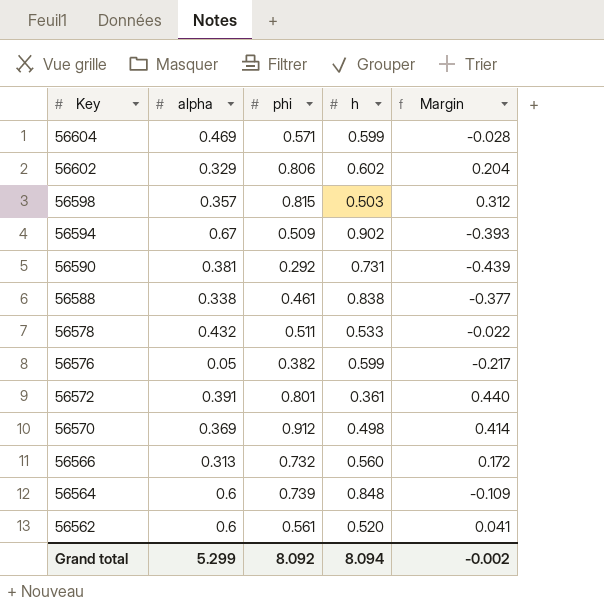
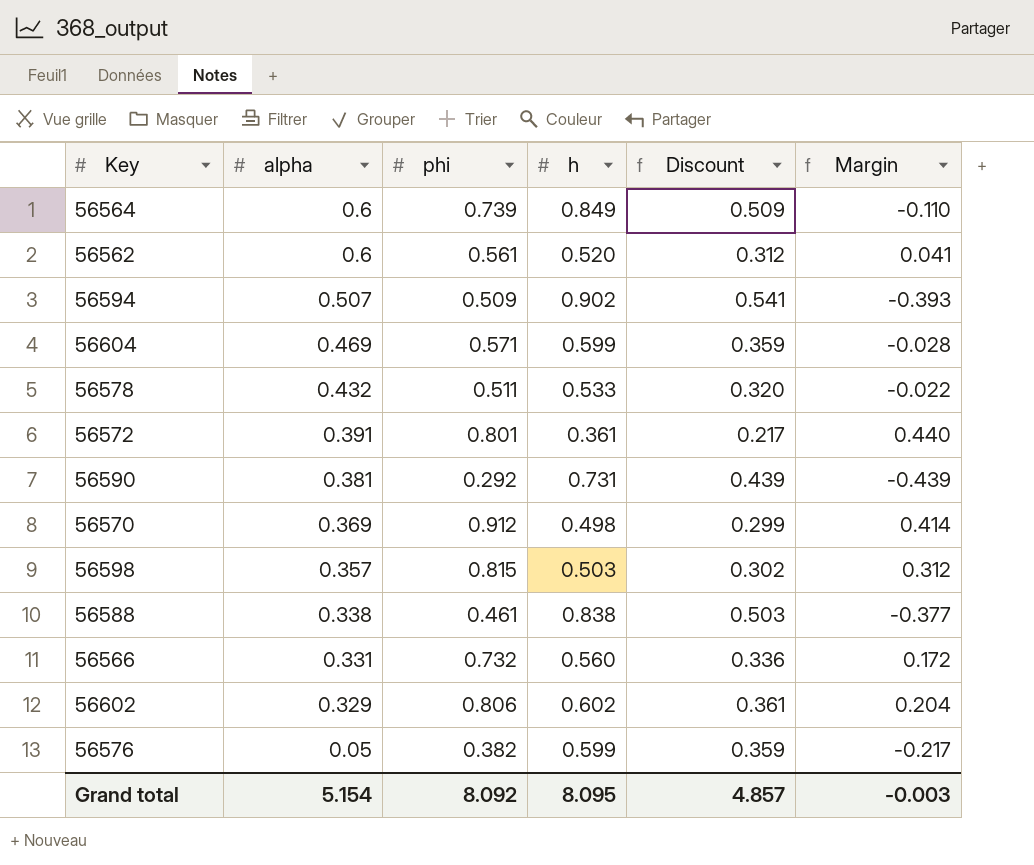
row order: Key descending -> alpha descending
column Discount | formula: none -> [h] * 0.6
56564 | h: 0.848 -> 0.849
56564 | Margin: -0.109 -> -0.110
56594 | alpha: 0.67 -> 0.507
56566 | alpha: 0.313 -> 0.331
Grand total | alpha: 5.299 -> 5.154
Grand total | h: 8.094 -> 8.095
Grand total | Margin: -0.002 -> -0.003

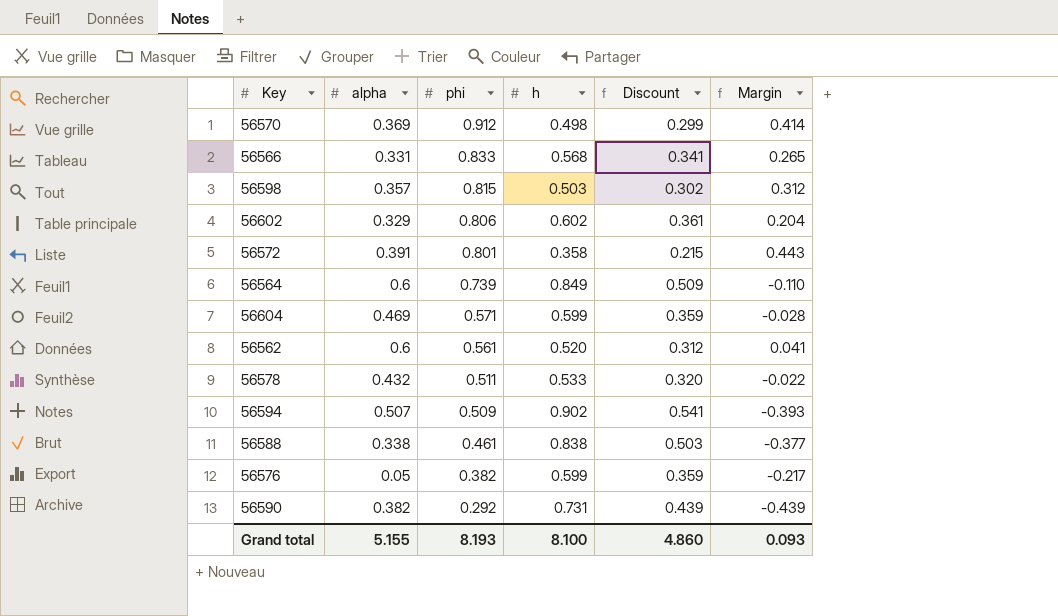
row order: alpha descending -> phi descending
56566 | phi: 0.732 -> 0.833
56566 | h: 0.560 -> 0.568
56566 | Discount: 0.336 -> 0.341
56566 | Margin: 0.172 -> 0.265
56572 | h: 0.361 -> 0.358
56572 | Discount: 0.217 -> 0.215
56572 | Margin: 0.440 -> 0.443
56590 | alpha: 0.381 -> 0.382
Grand total | alpha: 5.154 -> 5.155
Grand total | phi: 8.092 -> 8.193
Grand total | h: 8.095 -> 8.100
Grand total | Discount: 4.857 -> 4.860
Grand total | Margin: -0.003 -> 0.093

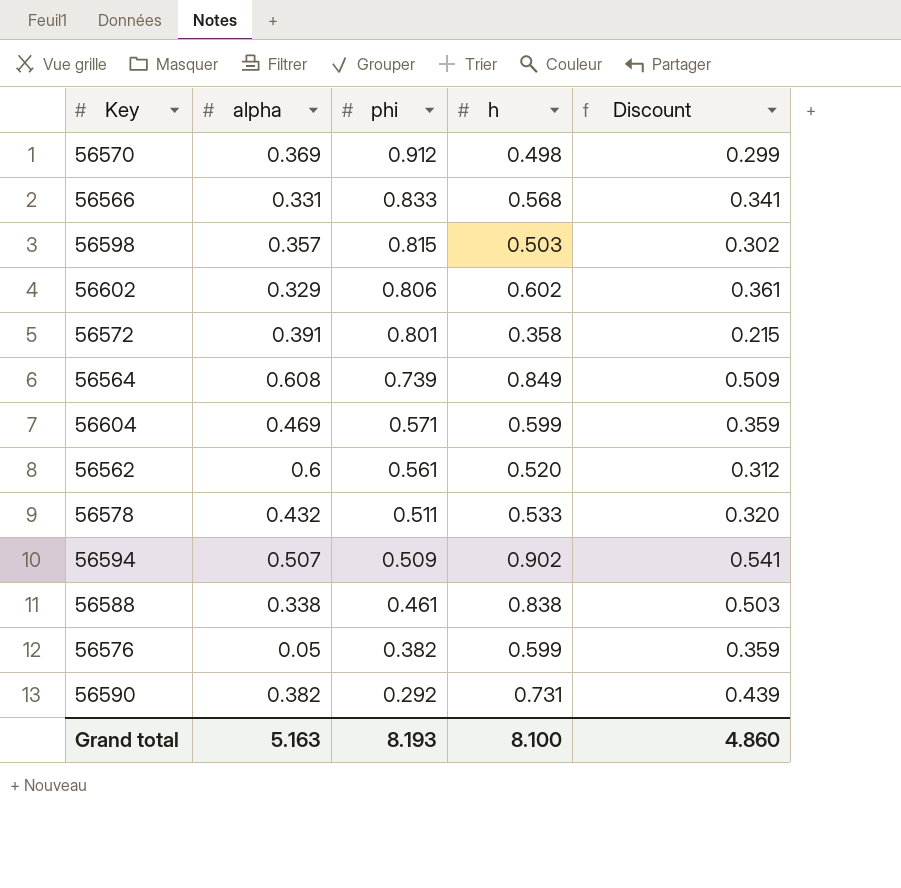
column Margin | formula: [phi] - [h] -> none
56564 | alpha: 0.6 -> 0.608
Grand total | alpha: 5.155 -> 5.163

